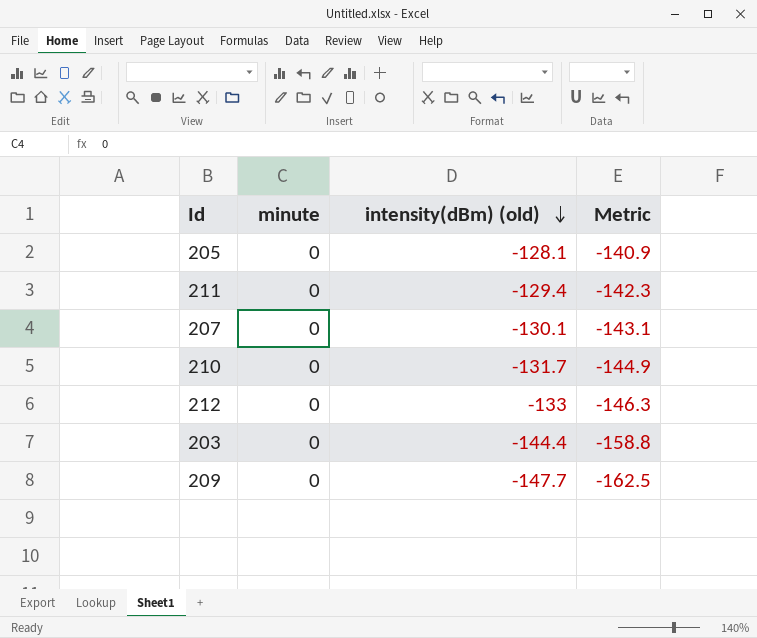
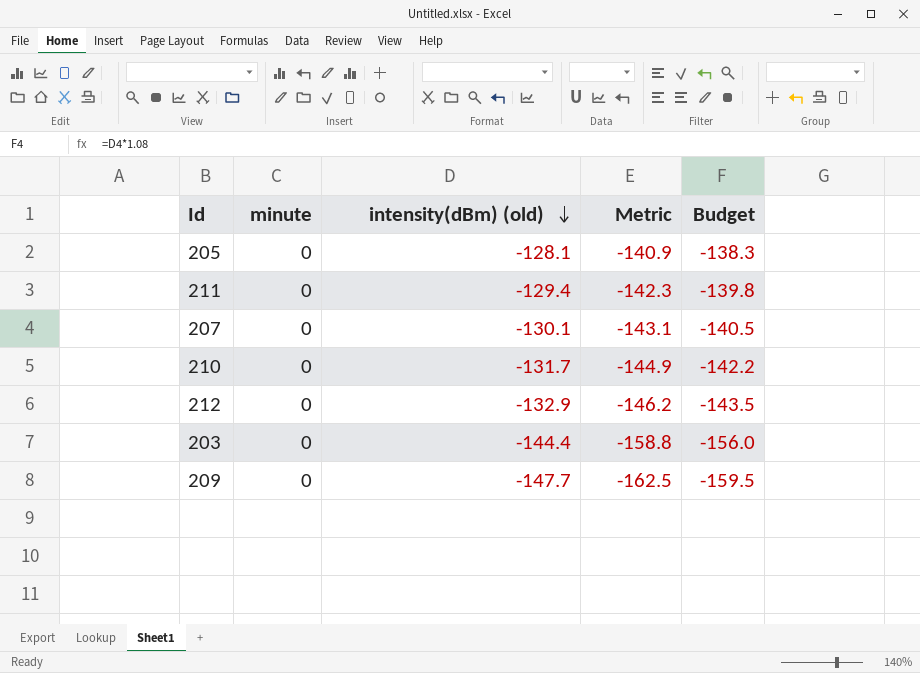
column Budget | formula: none -> [intensity(dBm) (old)] * 1.08
212 | intensity(dBm) (old): -133 -> -132.9
212 | Metric: -146.3 -> -146.2

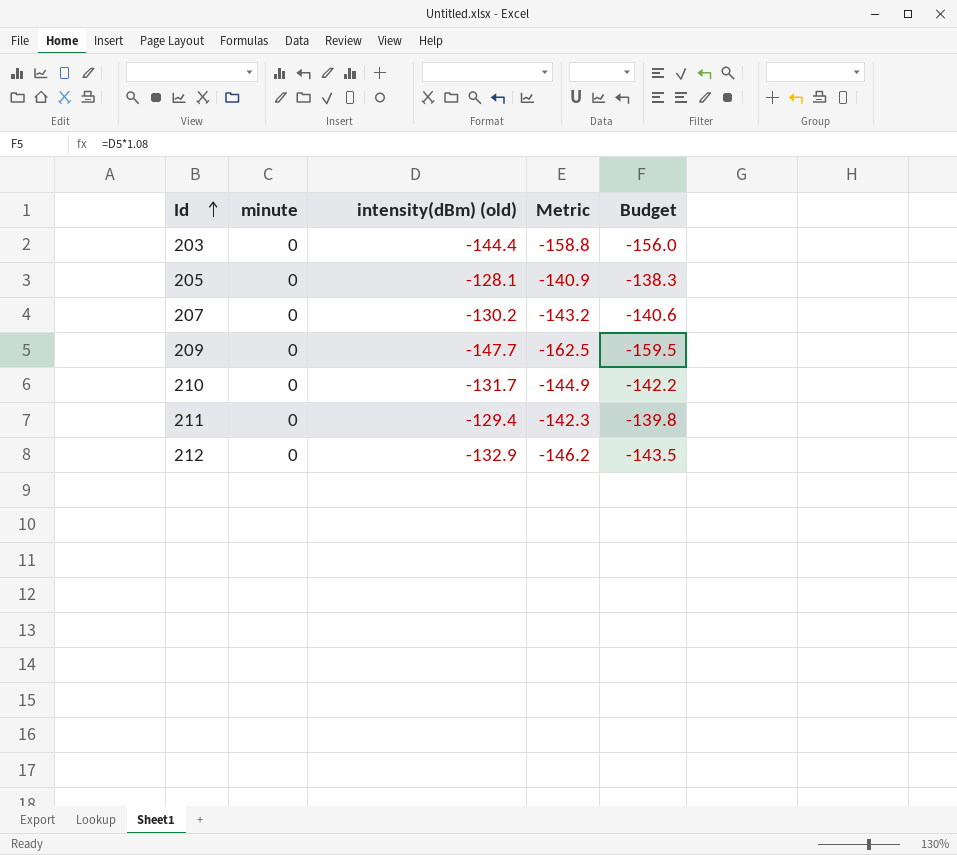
row order: intensity(dBm) (old) descending -> Id ascending
207 | intensity(dBm) (old): -130.1 -> -130.2
207 | Metric: -143.1 -> -143.2
207 | Budget: -140.5 -> -140.6

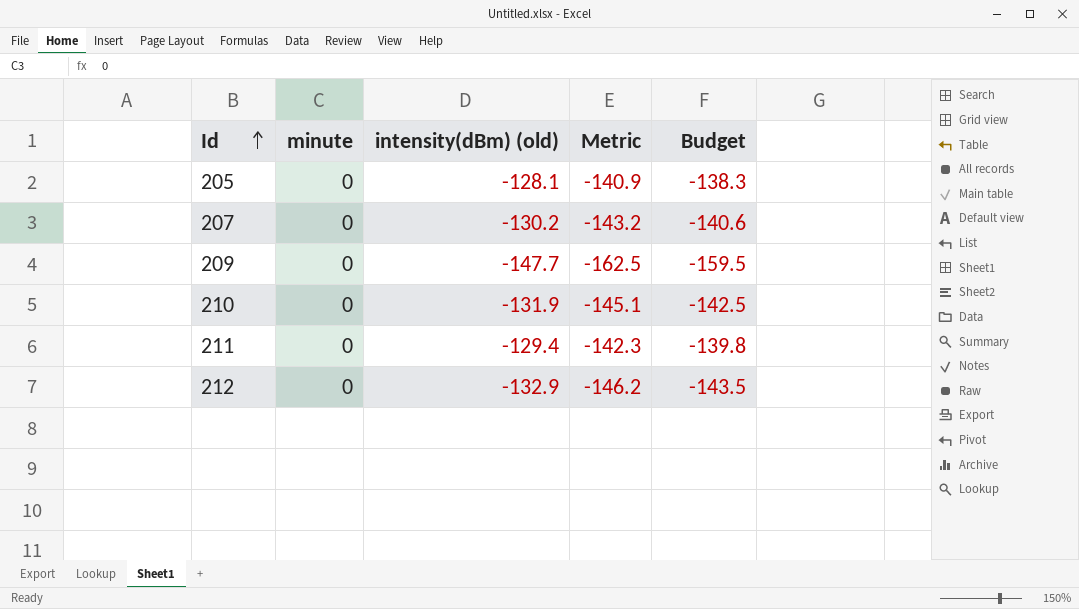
row 203: 0 | -144.4 | -158.8 | -156.0 -> none
210 | intensity(dBm) (old): -131.7 -> -131.9
210 | Metric: -144.9 -> -145.1
210 | Budget: -142.2 -> -142.5

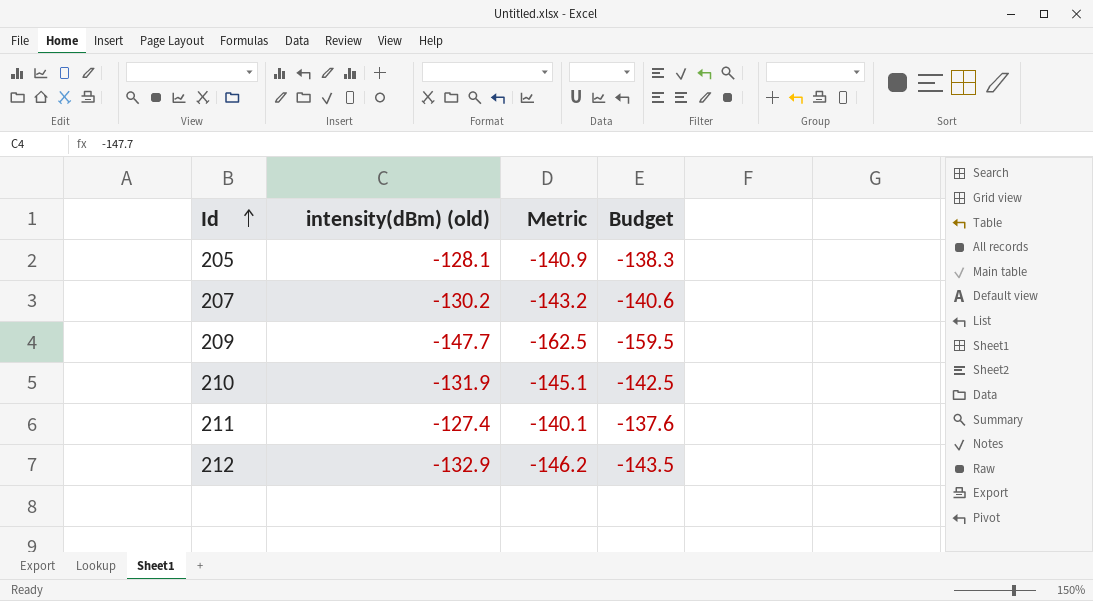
column minute | position: 2 -> none
211 | intensity(dBm) (old): -129.4 -> -127.4
211 | Metric: -142.3 -> -140.1
211 | Budget: -139.8 -> -137.6

